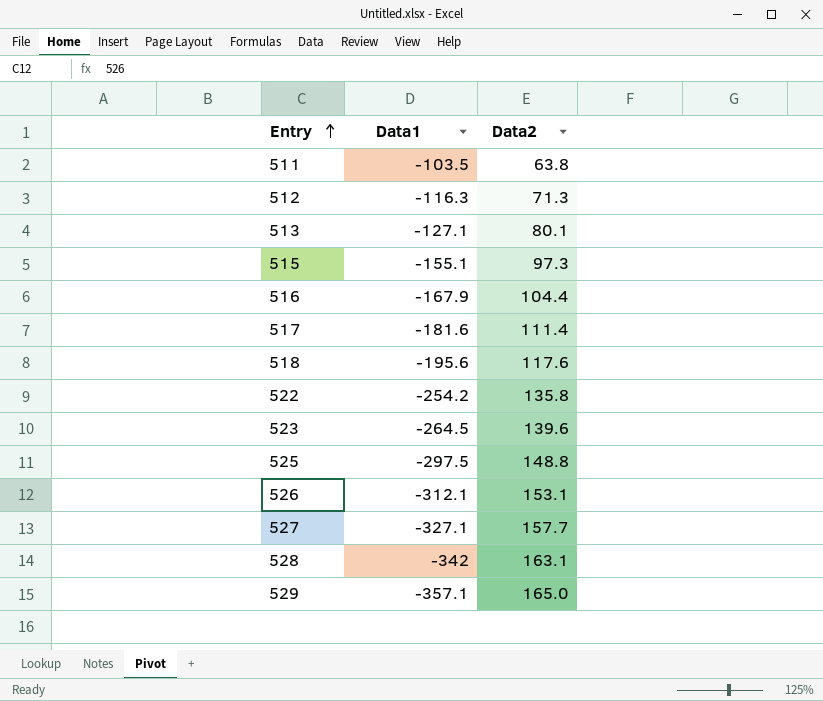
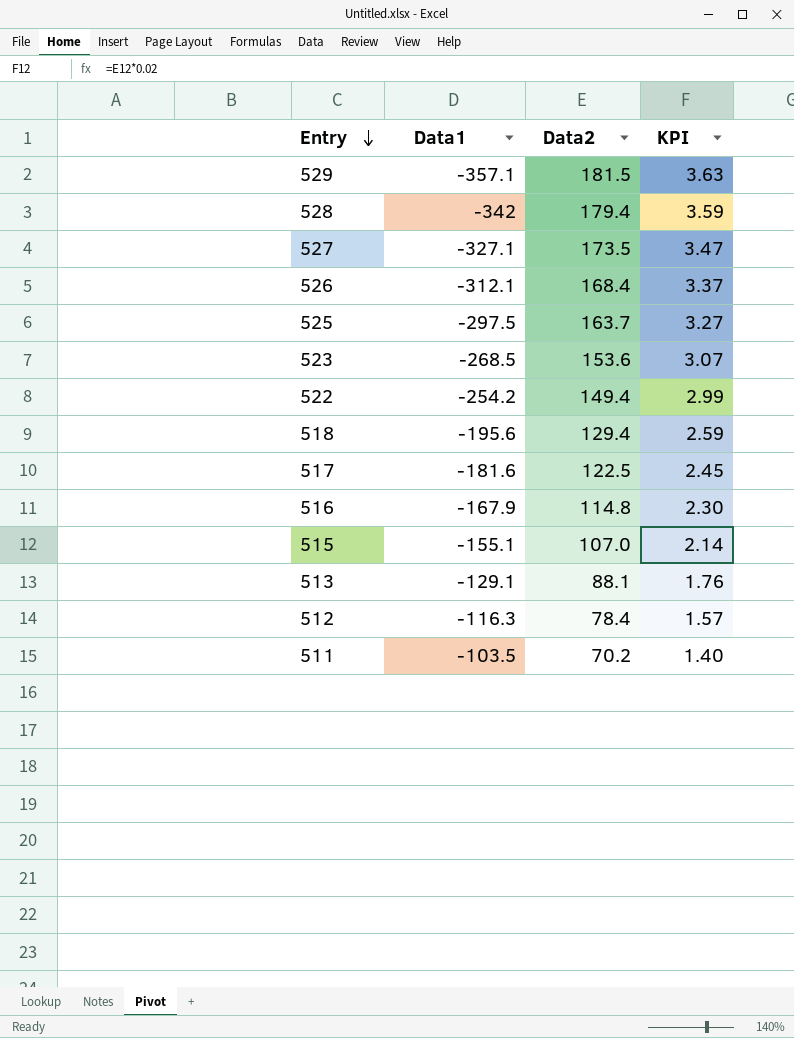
row order: Entry ascending -> Entry descending
column KPI | formula: none -> [Data2] * 0.02
529 | Data2: 165.0 -> 181.5
528 | Data2: 163.1 -> 179.4
527 | Data2: 157.7 -> 173.5
526 | Data2: 153.1 -> 168.4
525 | Data2: 148.8 -> 163.7
523 | Data1: -264.5 -> -268.5
523 | Data2: 139.6 -> 153.6
522 | Data2: 135.8 -> 149.4
518 | Data2: 117.6 -> 129.4
517 | Data2: 111.4 -> 122.5
516 | Data2: 104.4 -> 114.8
515 | Data2: 97.3 -> 107.0
513 | Data1: -127.1 -> -129.1
513 | Data2: 80.1 -> 88.1
512 | Data2: 71.3 -> 78.4
511 | Data2: 63.8 -> 70.2

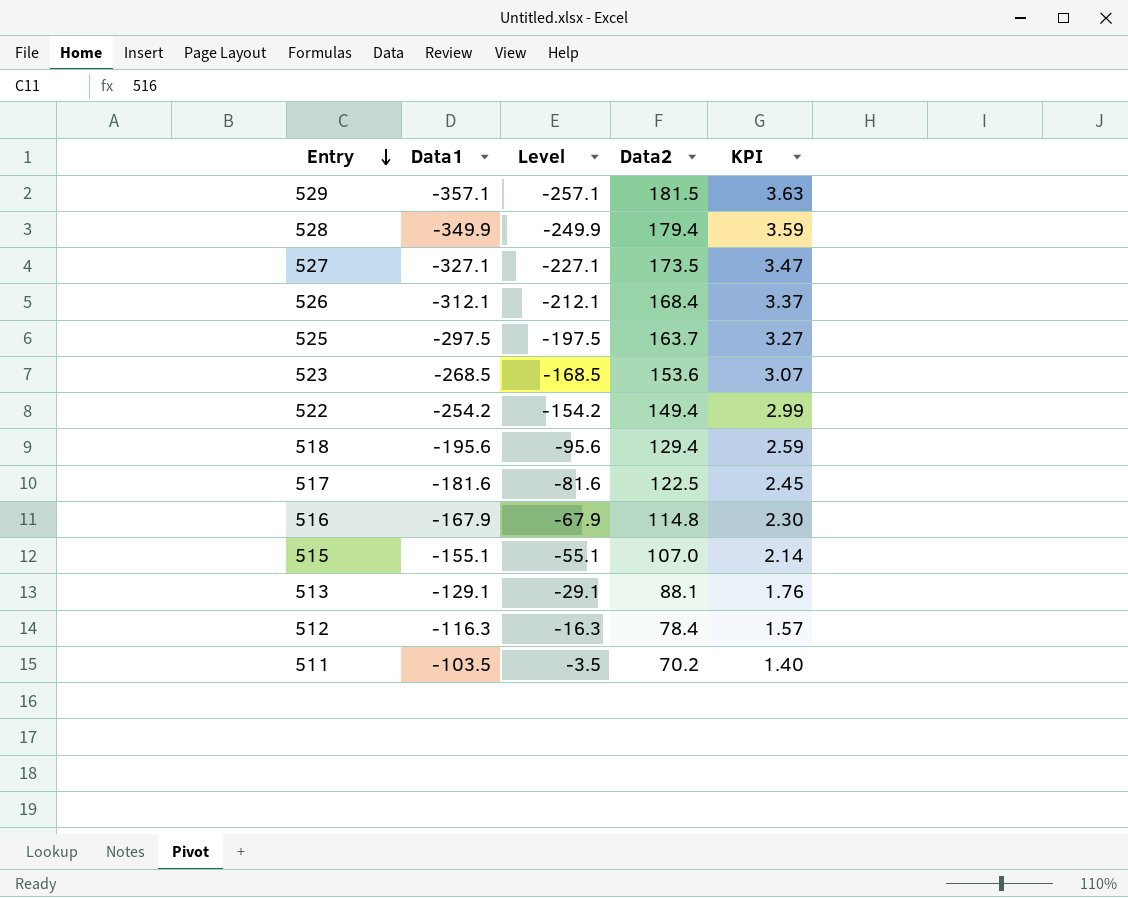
column Level | formula: none -> [Data1] + 100
528 | Data1: -342 -> -349.9

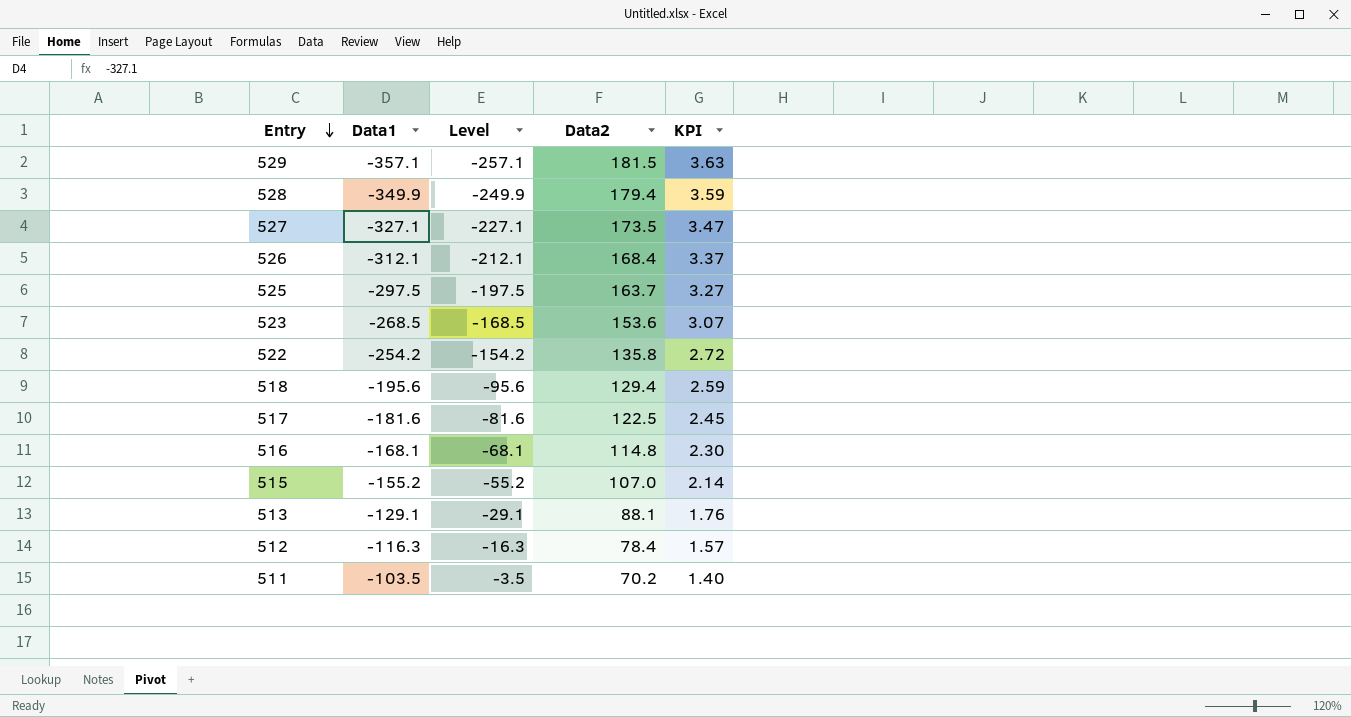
522 | Data2: 149.4 -> 135.8
522 | KPI: 2.99 -> 2.72
516 | Data1: -167.9 -> -168.1
516 | Level: -67.9 -> -68.1
515 | Data1: -155.1 -> -155.2
515 | Level: -55.1 -> -55.2

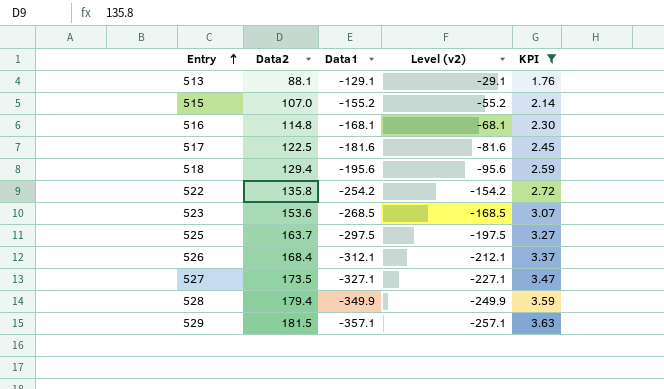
filter: none -> KPI >= 1.76
row order: Entry descending -> Entry ascending
column Data2 | position: 4 -> 2
column name: Level -> Level (v2)

